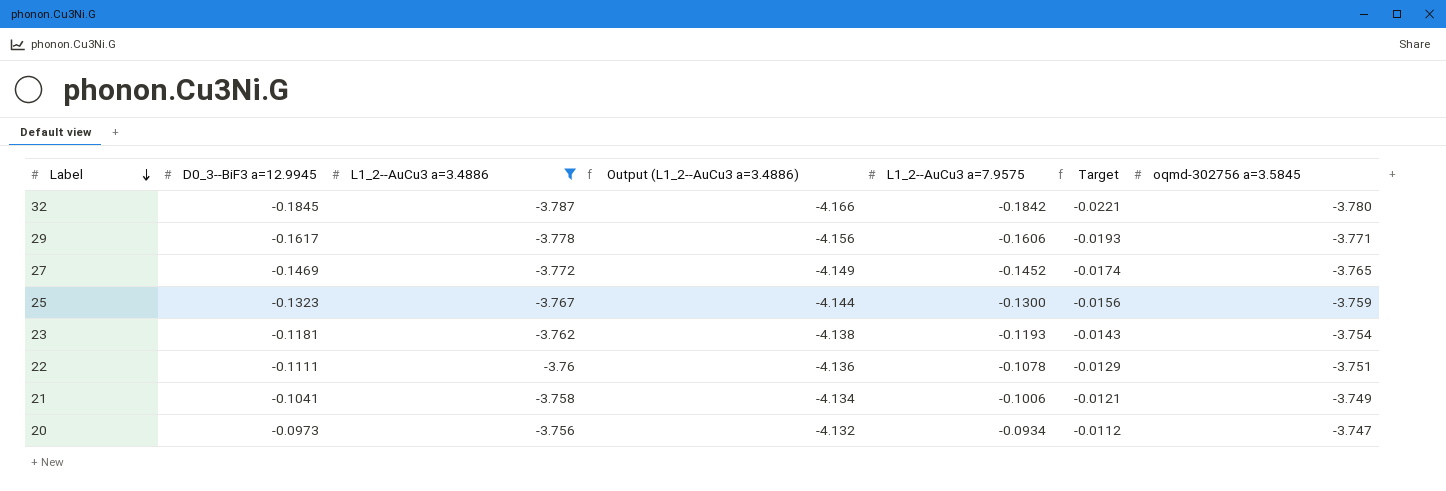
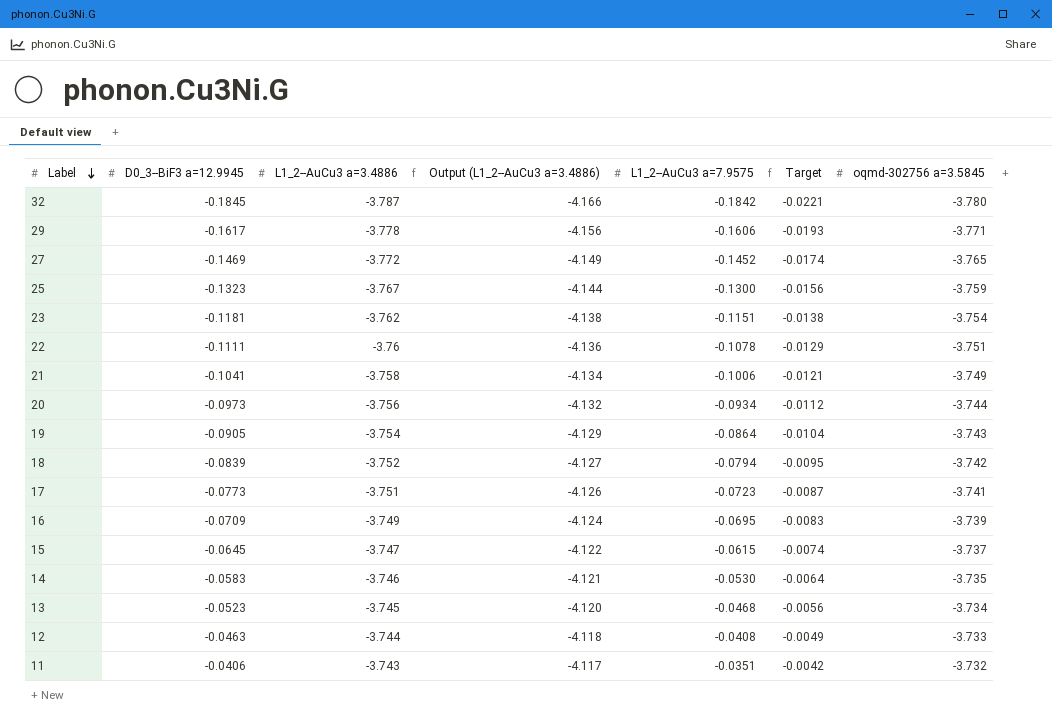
filter: L1_2--AuCu3 a=3.4886 <= -3.756 -> none
23 | L1_2--AuCu3 a=7.9575: -0.1193 -> -0.1151
23 | Target: -0.0143 -> -0.0138
20 | oqmd-302756 a=3.5845: -3.747 -> -3.744

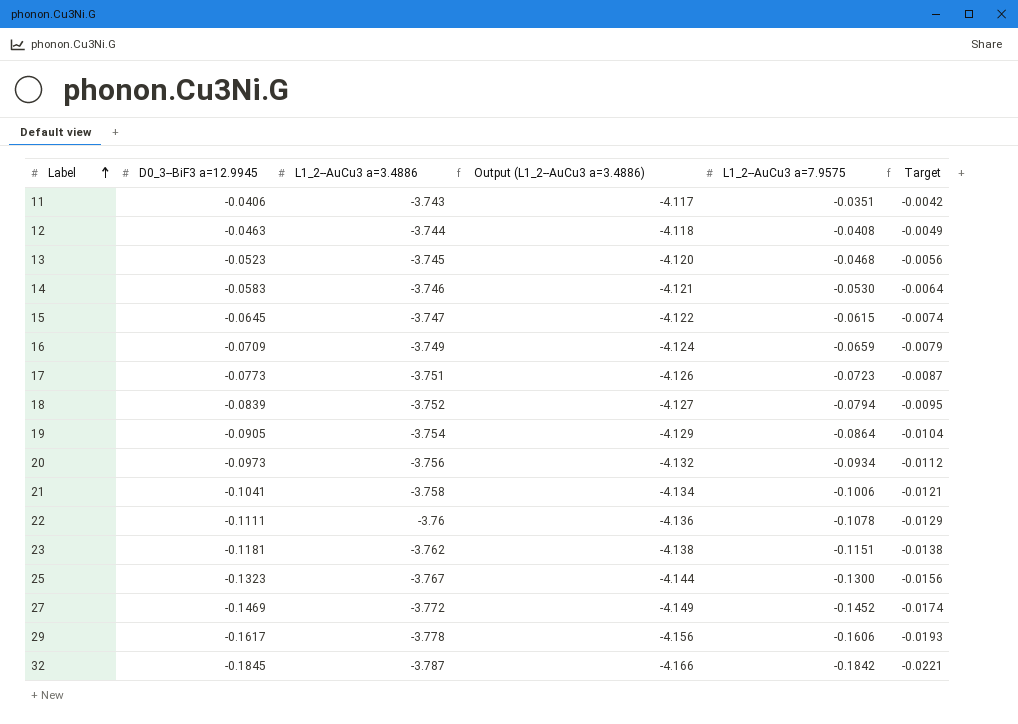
row order: Label descending -> Label ascending
column oqmd-302756 a=3.5845 | position: 7 -> none
16 | L1_2--AuCu3 a=7.9575: -0.0695 -> -0.0659
16 | Target: -0.0083 -> -0.0079

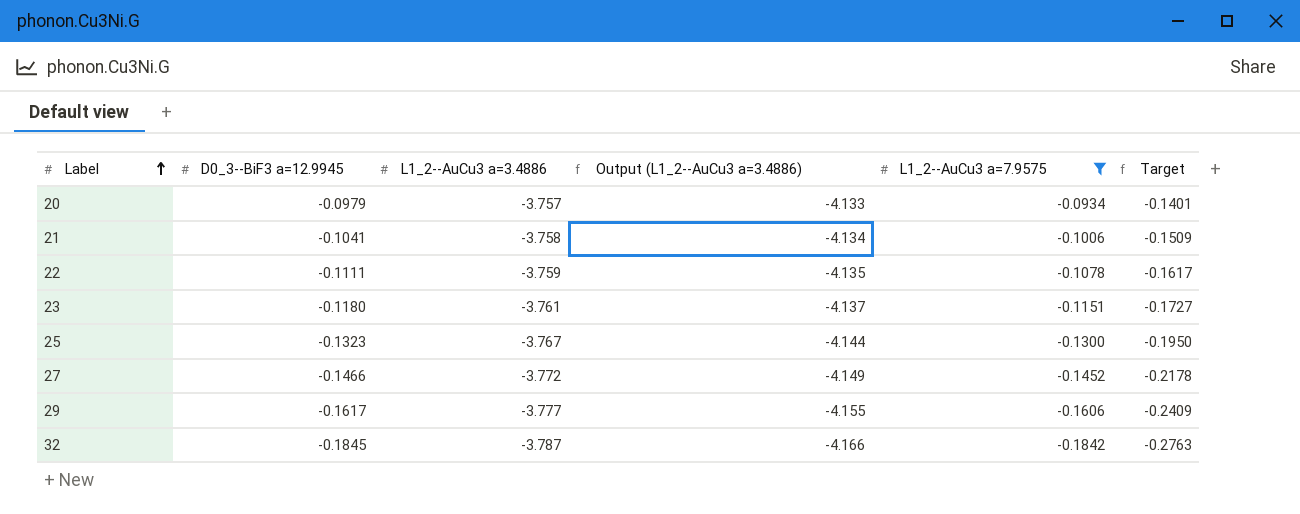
filter: none -> L1_2--AuCu3 a=7.9575 <= -0.0934
column Target | formula: [L1_2--AuCu3 a=7.9575] * 0.12 -> [L1_2--AuCu3 a=7.9575] * 1.5
20 | D0_3--BiF3 a=12.9945: -0.0973 -> -0.0979
20 | L1_2--AuCu3 a=3.4886: -3.756 -> -3.757
20 | Output (L1_2--AuCu3 a=3.4886): -4.132 -> -4.133
22 | L1_2--AuCu3 a=3.4886: -3.76 -> -3.759
22 | Output (L1_2--AuCu3 a=3.4886): -4.136 -> -4.135
23 | D0_3--BiF3 a=12.9945: -0.1181 -> -0.1180
23 | L1_2--AuCu3 a=3.4886: -3.762 -> -3.761
23 | Output (L1_2--AuCu3 a=3.4886): -4.138 -> -4.137
27 | D0_3--BiF3 a=12.9945: -0.1469 -> -0.1466
29 | L1_2--AuCu3 a=3.4886: -3.778 -> -3.777
29 | Output (L1_2--AuCu3 a=3.4886): -4.156 -> -4.155

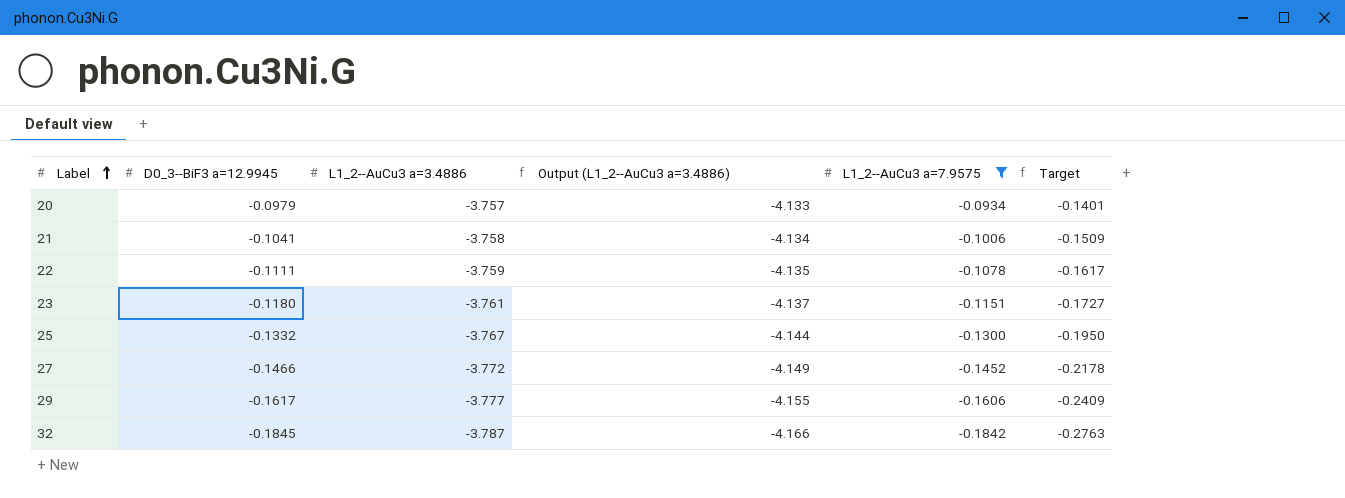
25 | D0_3--BiF3 a=12.9945: -0.1323 -> -0.1332

